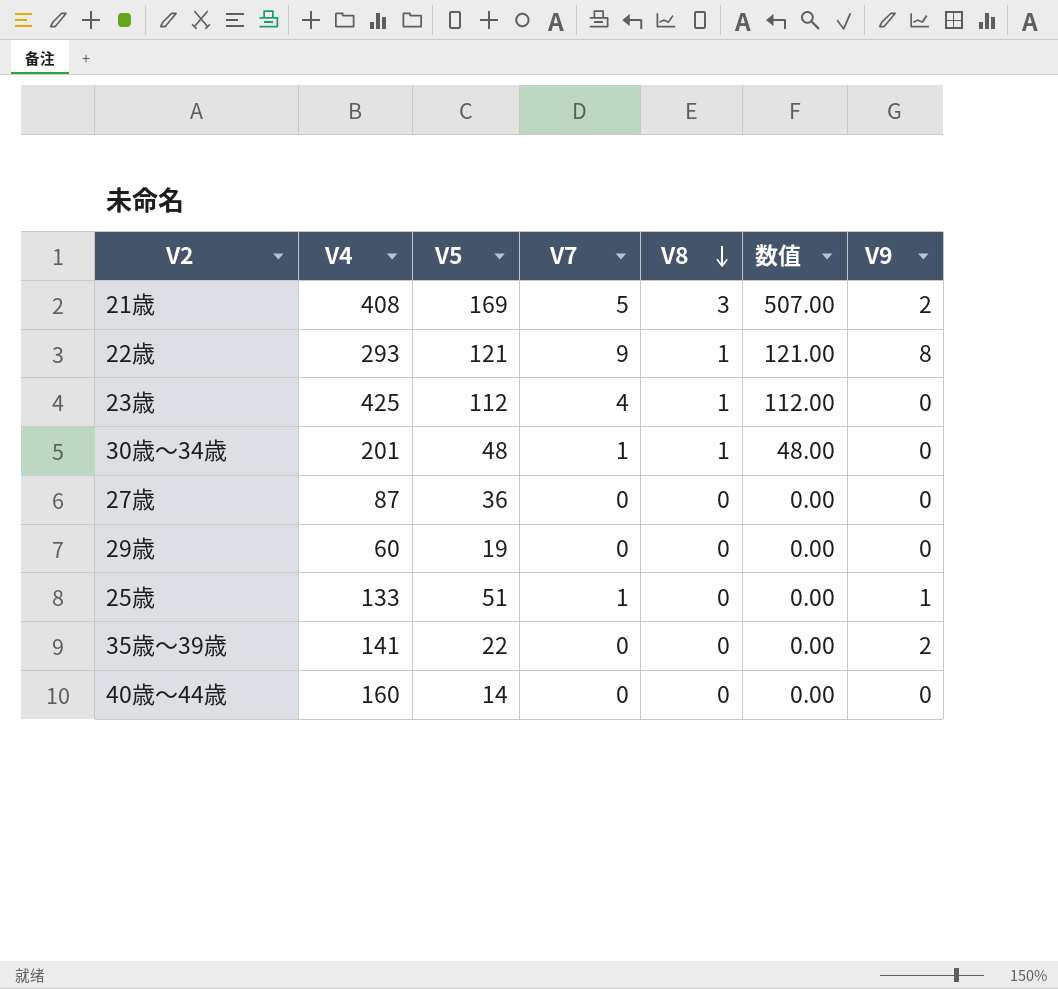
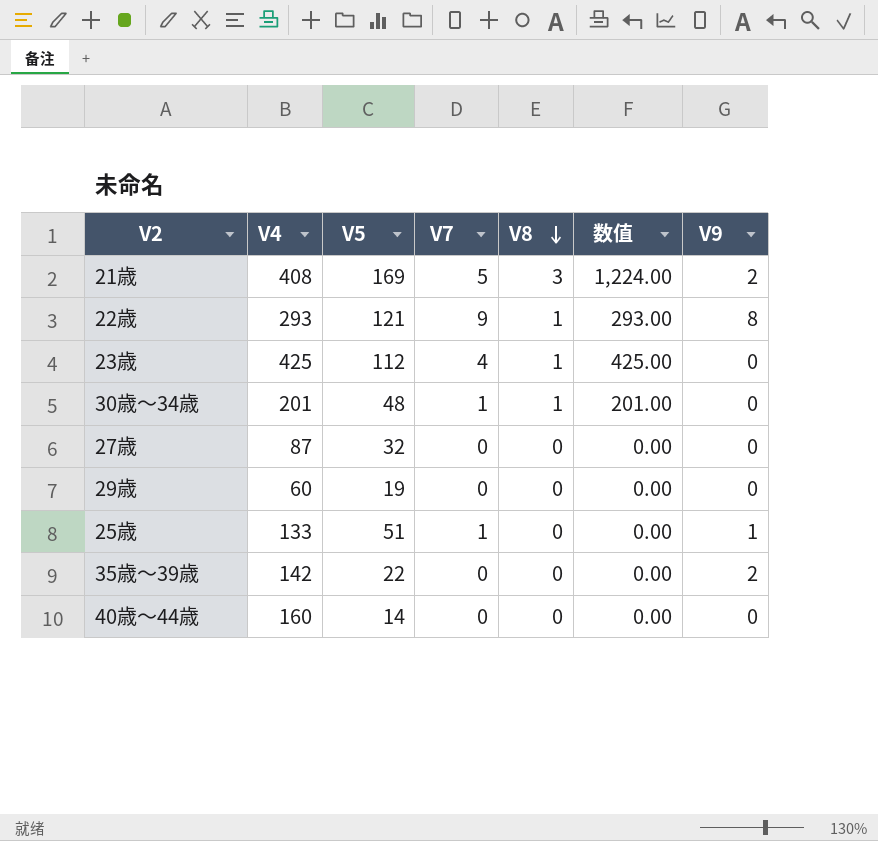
column 数值 | formula: [V5] * [V8] -> [V4] * [V8]
27歳 | V5: 36 -> 32
35歳～39歳 | V4: 141 -> 142

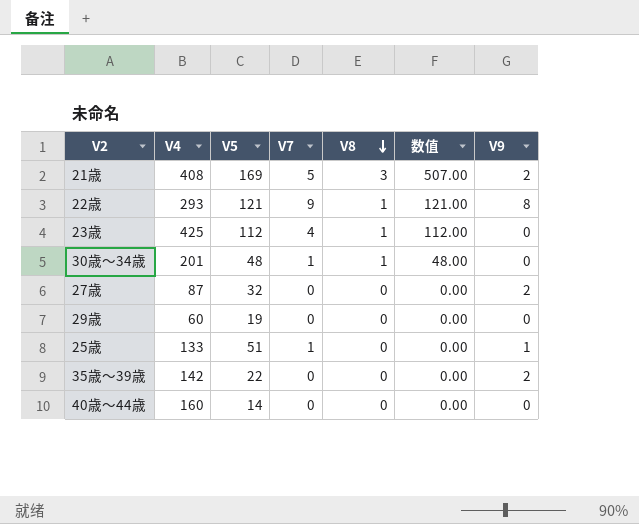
column 数值 | formula: [V4] * [V8] -> [V5] * [V8]
27歳 | V9: 0 -> 2

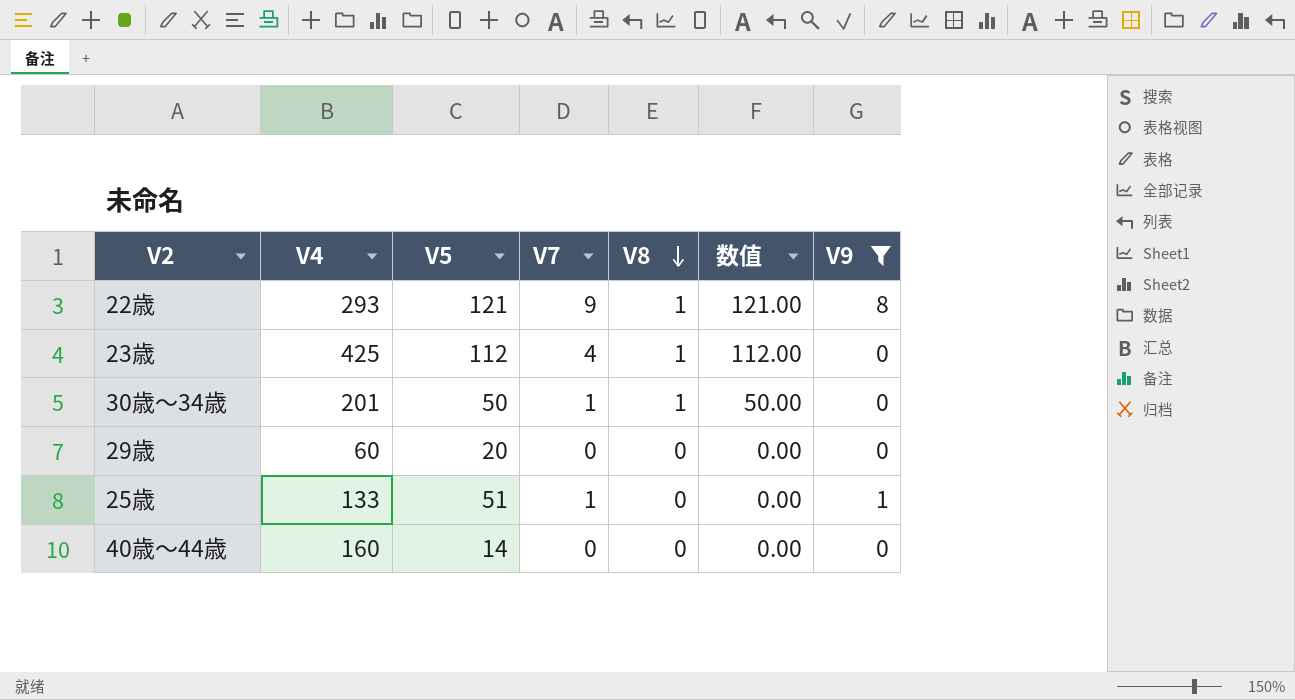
filter: none -> V9 != 2
30歳～34歳 | V5: 48 -> 50
30歳～34歳 | 数值: 48.00 -> 50.00
29歳 | V5: 19 -> 20

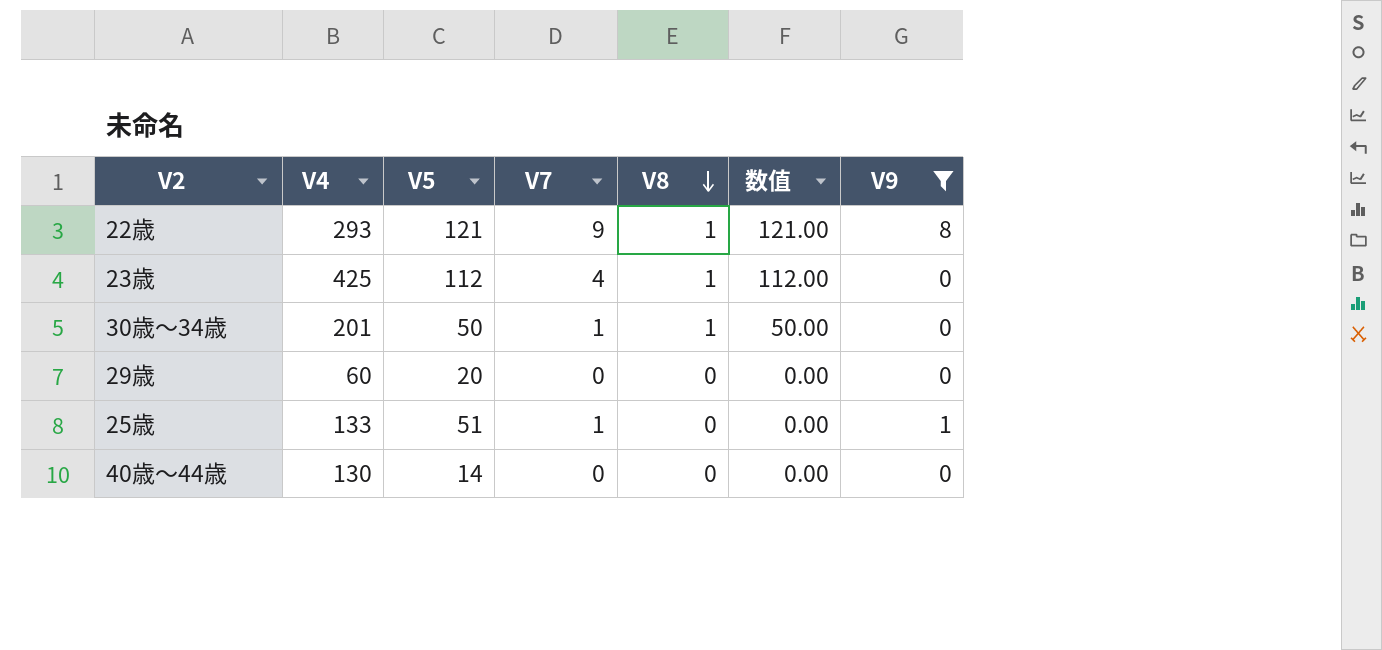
40歳～44歳 | V4: 160 -> 130

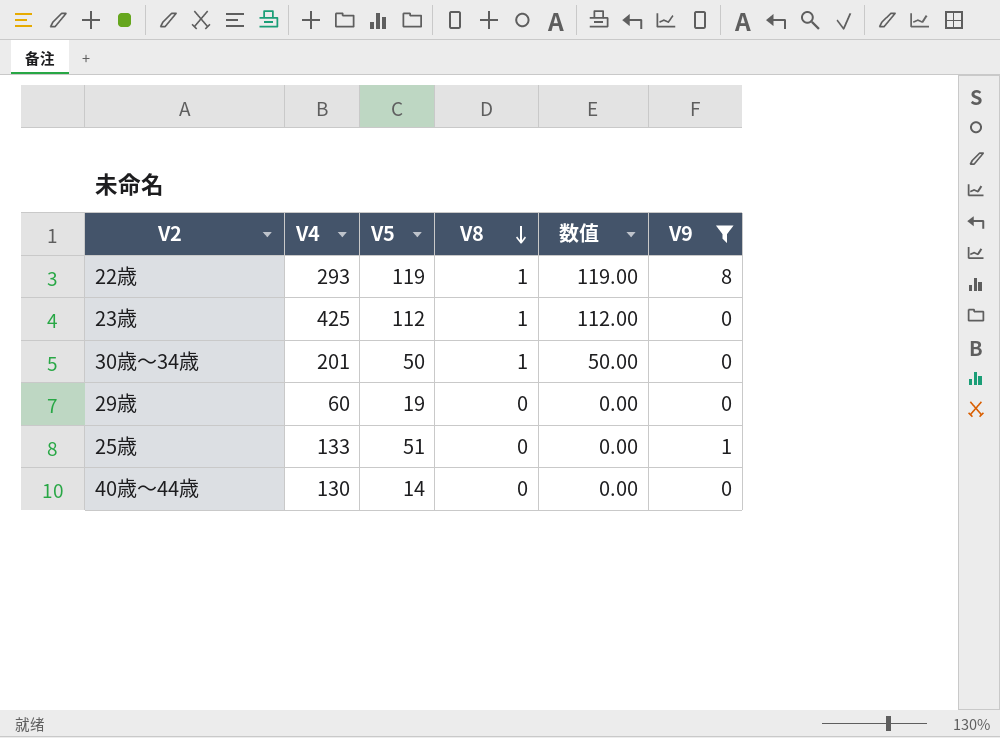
column V7 | position: 4 -> none
22歳 | V5: 121 -> 119
22歳 | 数值: 121.00 -> 119.00
29歳 | V5: 20 -> 19

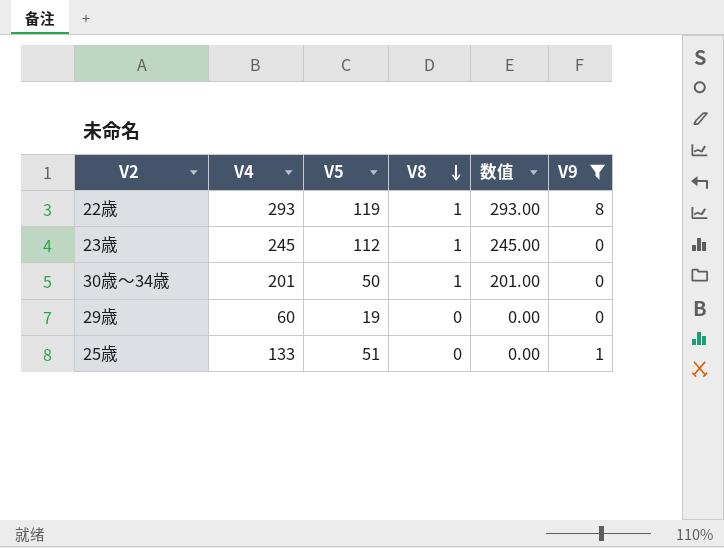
column 数值 | formula: [V5] * [V8] -> [V4] * [V8]
row 40歳～44歳: 130 | 14 | 0 | 0.00 | 0 -> none
23歳 | V4: 425 -> 245

